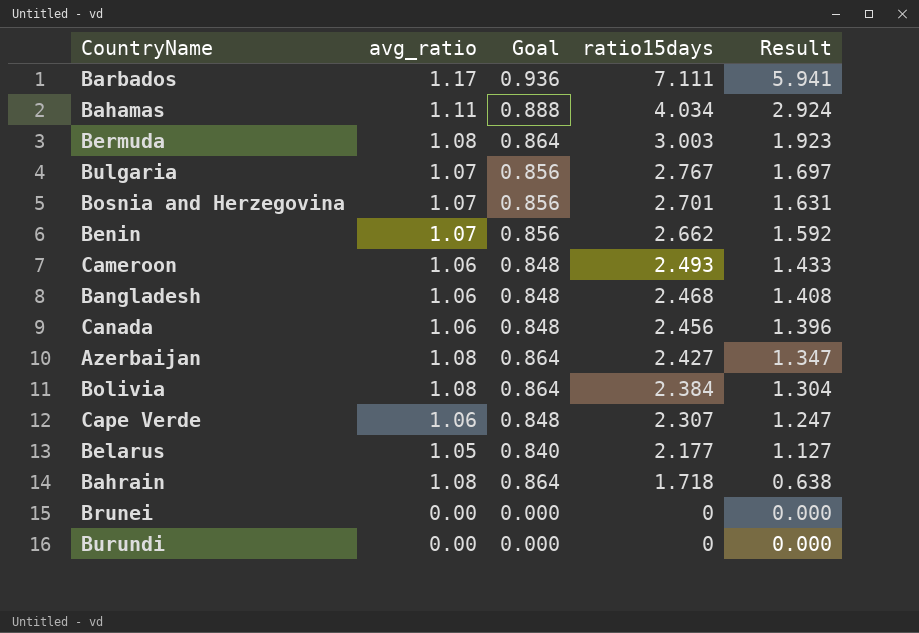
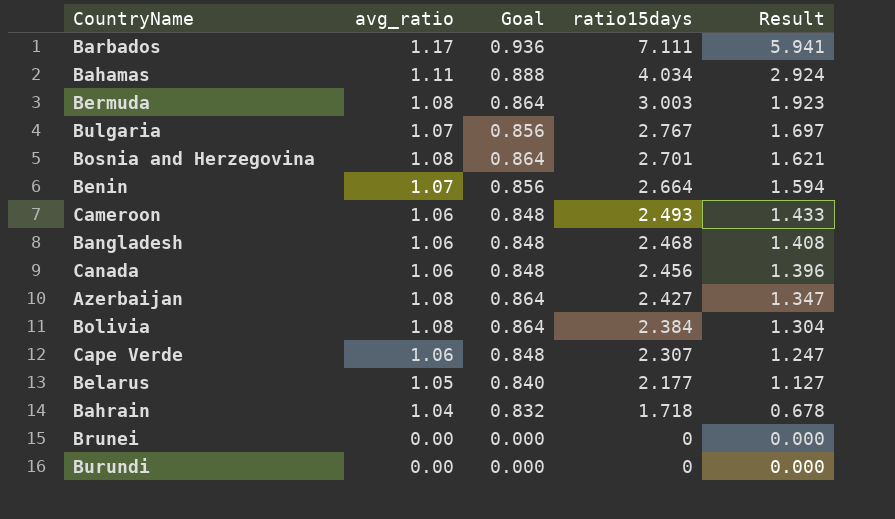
Bosnia and Herzegovina | avg_ratio: 1.07 -> 1.08
Bosnia and Herzegovina | Goal: 0.856 -> 0.864
Bosnia and Herzegovina | Result: 1.631 -> 1.621
Benin | ratio15days: 2.662 -> 2.664
Benin | Result: 1.592 -> 1.594
Bahrain | avg_ratio: 1.08 -> 1.04
Bahrain | Goal: 0.864 -> 0.832
Bahrain | Result: 0.638 -> 0.678

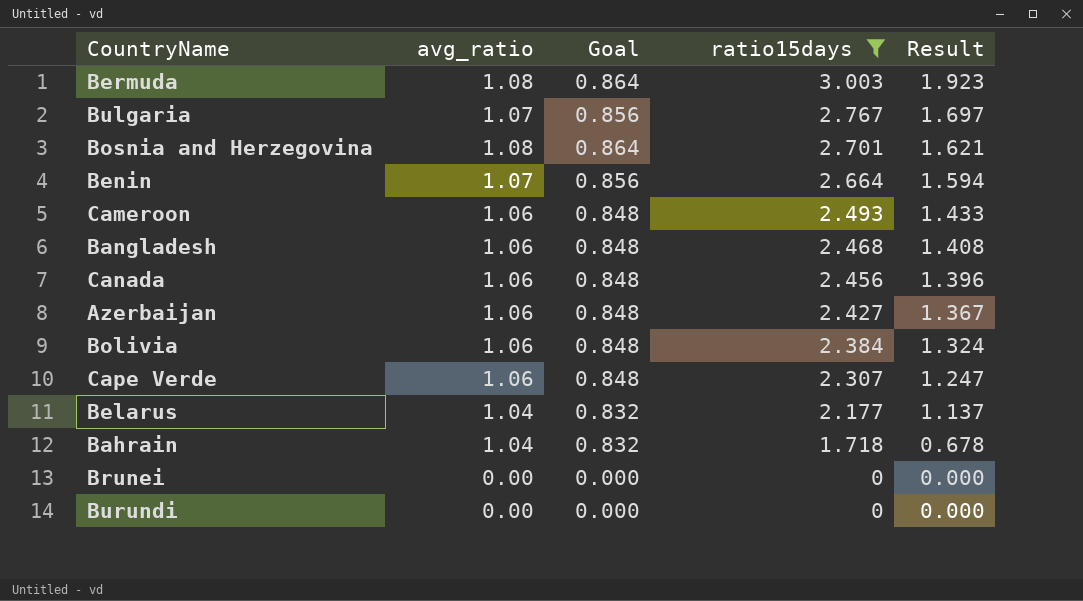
filter: none -> ratio15days <= 3.003
Azerbaijan | avg_ratio: 1.08 -> 1.06
Azerbaijan | Goal: 0.864 -> 0.848
Azerbaijan | Result: 1.347 -> 1.367
Bolivia | avg_ratio: 1.08 -> 1.06
Bolivia | Goal: 0.864 -> 0.848
Bolivia | Result: 1.304 -> 1.324
Belarus | avg_ratio: 1.05 -> 1.04
Belarus | Goal: 0.840 -> 0.832
Belarus | Result: 1.127 -> 1.137

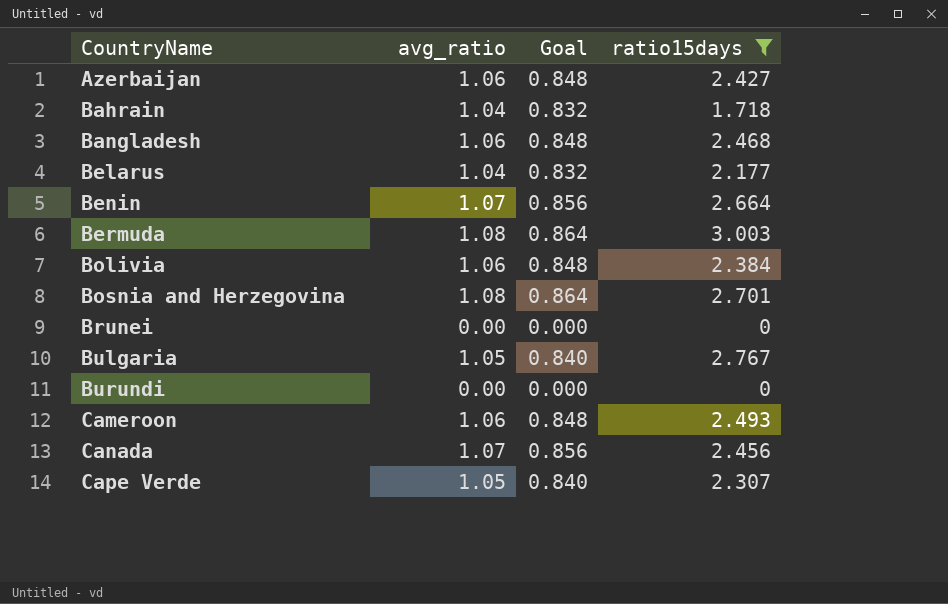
row order: ratio15days descending -> CountryName ascending
column Result | formula: [ratio15days] - [avg_ratio] -> none
Bulgaria | avg_ratio: 1.07 -> 1.05
Bulgaria | Goal: 0.856 -> 0.840
Canada | avg_ratio: 1.06 -> 1.07
Canada | Goal: 0.848 -> 0.856
Cape Verde | avg_ratio: 1.06 -> 1.05
Cape Verde | Goal: 0.848 -> 0.840

